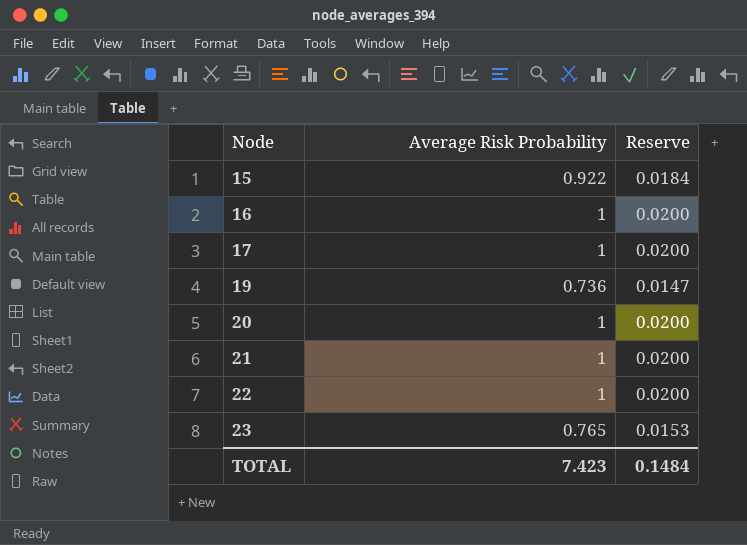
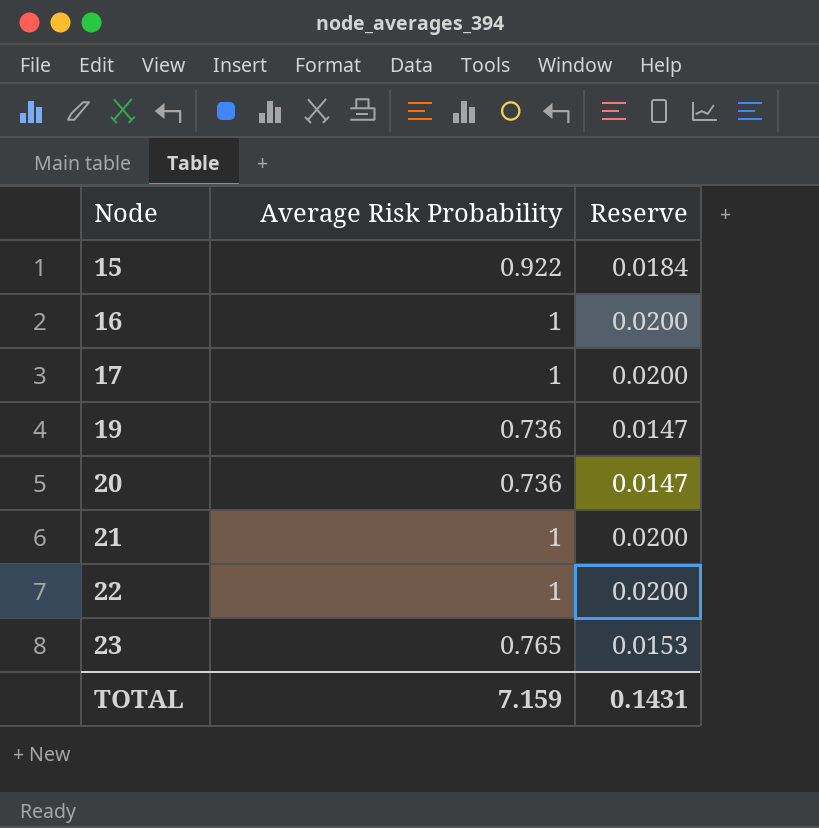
20 | Average Risk Probability: 1 -> 0.736
20 | Reserve: 0.0200 -> 0.0147
TOTAL | Average Risk Probability: 7.423 -> 7.159
TOTAL | Reserve: 0.1484 -> 0.1431

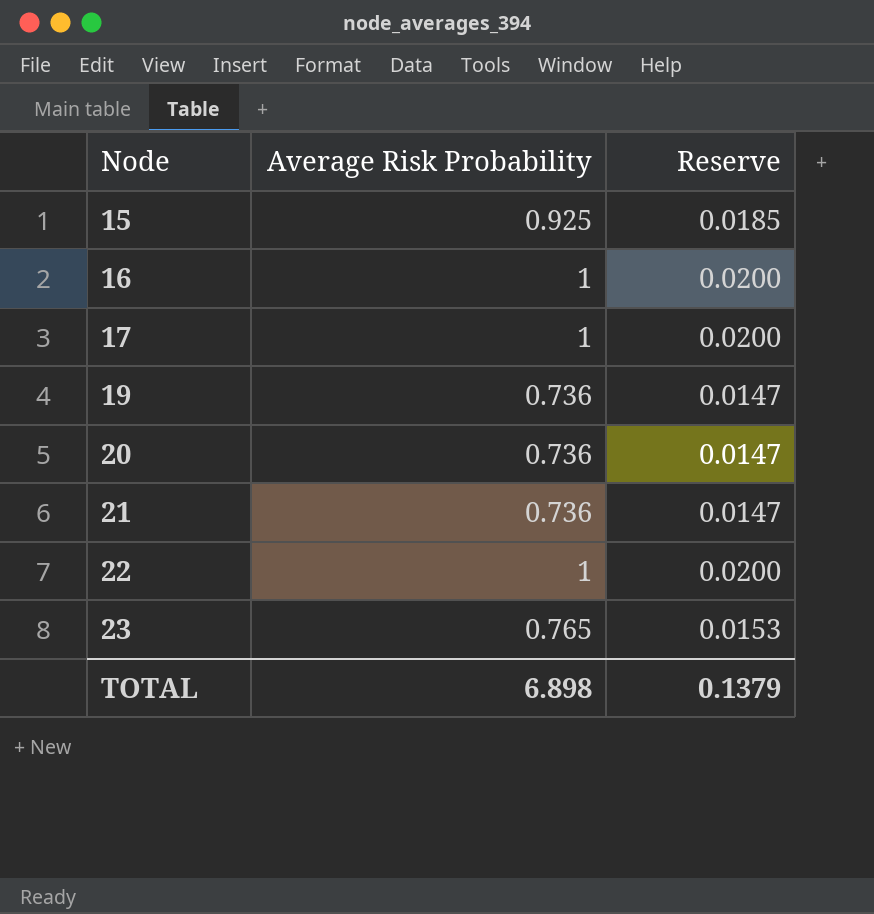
15 | Average Risk Probability: 0.922 -> 0.925
15 | Reserve: 0.0184 -> 0.0185
21 | Average Risk Probability: 1 -> 0.736
21 | Reserve: 0.0200 -> 0.0147
TOTAL | Average Risk Probability: 7.159 -> 6.898
TOTAL | Reserve: 0.1431 -> 0.1379

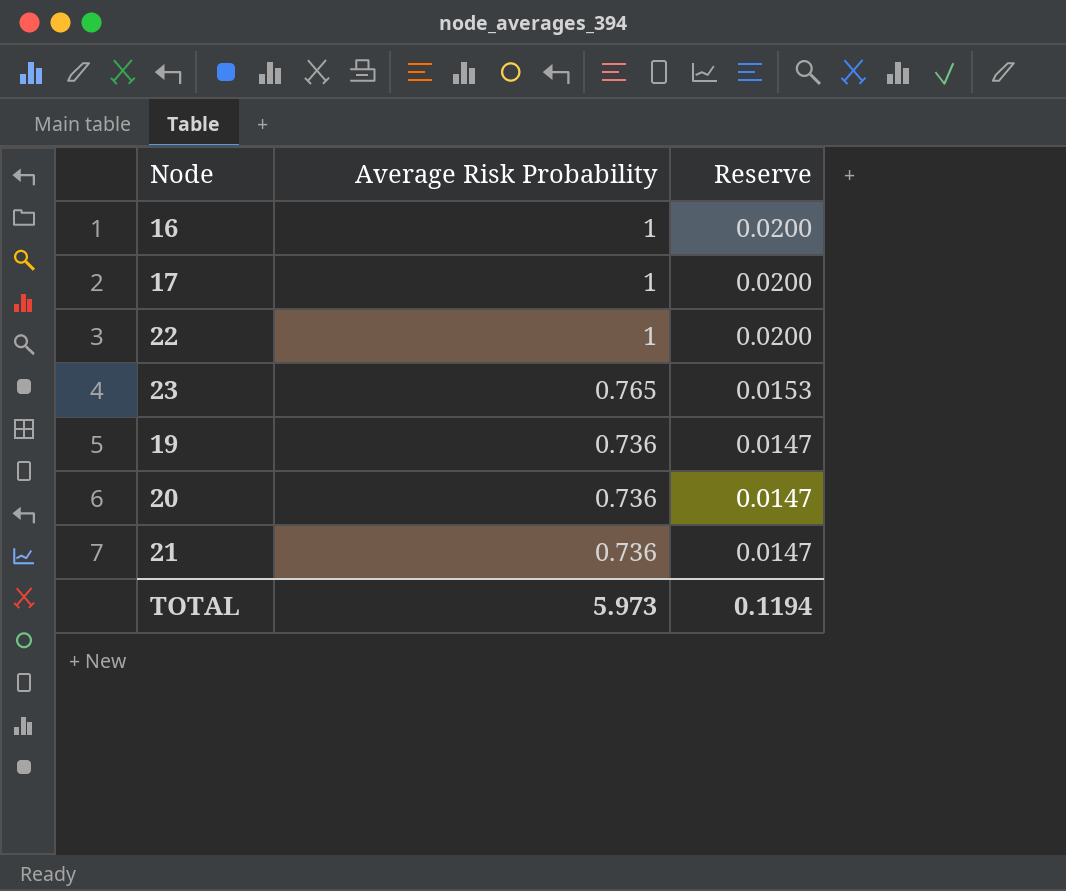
row order: Node ascending -> Average Risk Probability descending
row 15: 0.925 | 0.0185 -> none
TOTAL | Average Risk Probability: 6.898 -> 5.973
TOTAL | Reserve: 0.1379 -> 0.1194

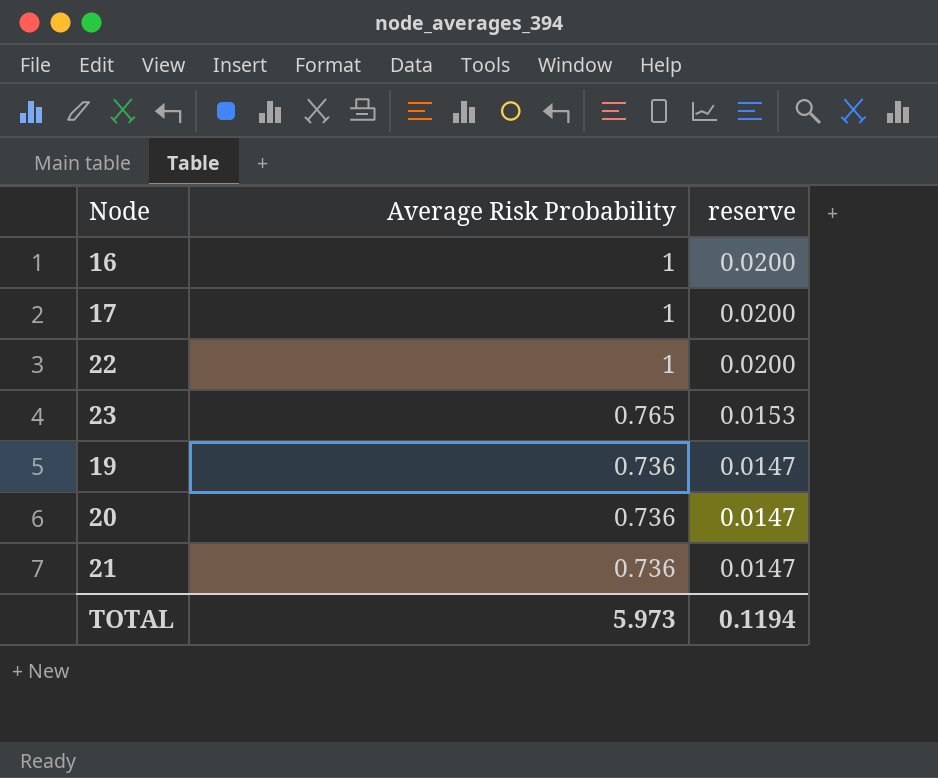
column name: Reserve -> reserve

